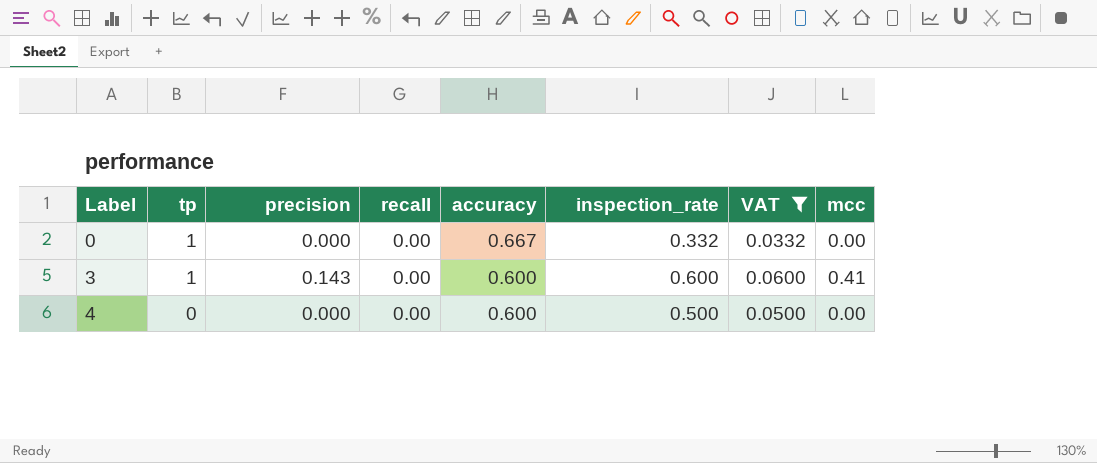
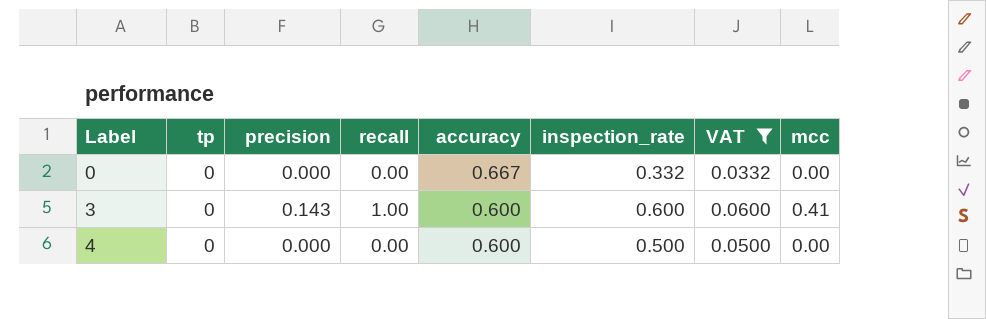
0 | tp: 1 -> 0
3 | tp: 1 -> 0
3 | recall: 0.00 -> 1.00

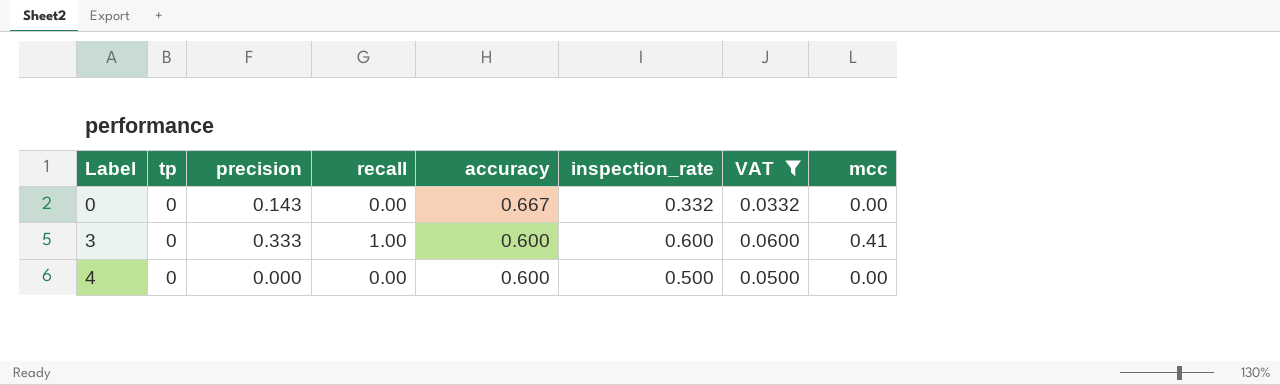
0 | precision: 0.000 -> 0.143
3 | precision: 0.143 -> 0.333

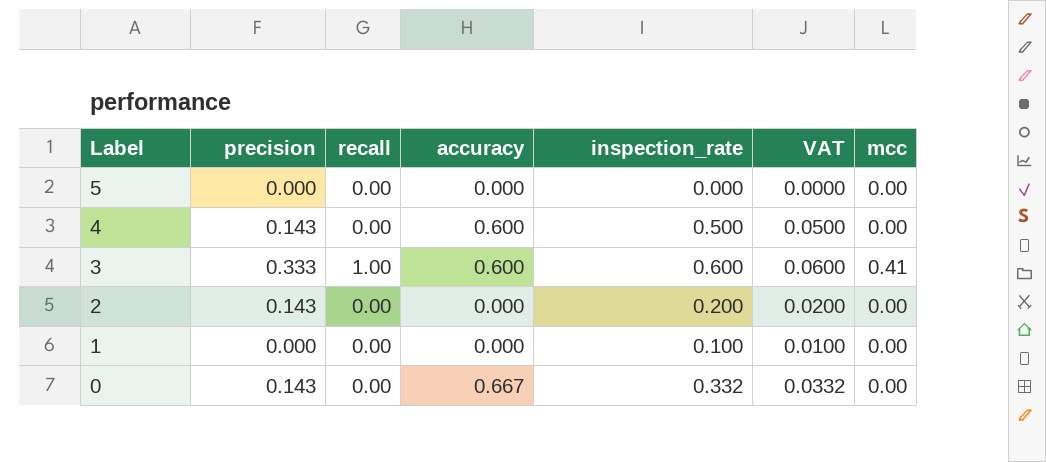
filter: VAT >= 0.0332 -> none
row order: Label ascending -> Label descending
column tp | position: 2 -> none
4 | precision: 0.000 -> 0.143

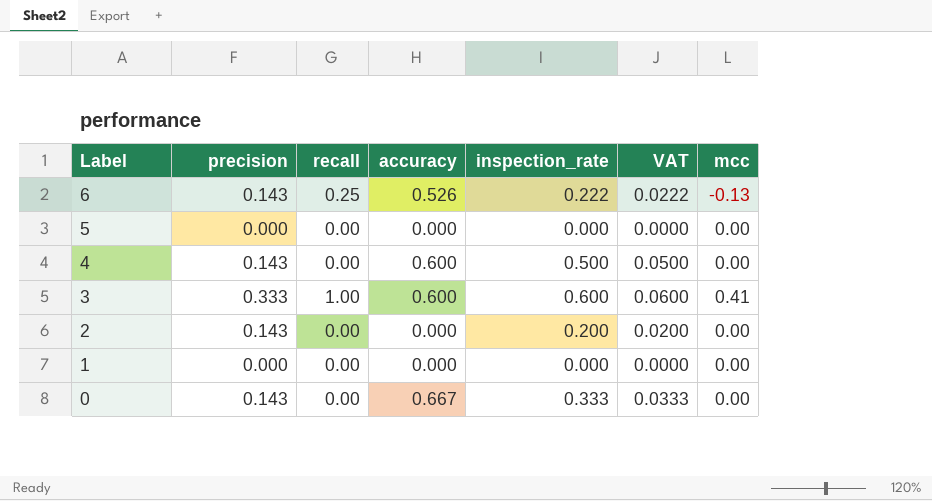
row 6: none -> 0.143 | 0.25 | 0.526 | 0.222 | 0.0222 | -0.13
1 | inspection_rate: 0.100 -> 0.000
1 | VAT: 0.0100 -> 0.0000
0 | inspection_rate: 0.332 -> 0.333
0 | VAT: 0.0332 -> 0.0333

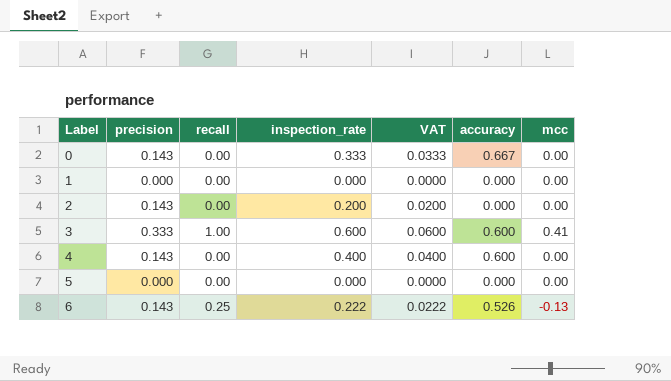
row order: Label descending -> Label ascending
column accuracy | position: 4 -> 6
4 | inspection_rate: 0.500 -> 0.400
4 | VAT: 0.0500 -> 0.0400

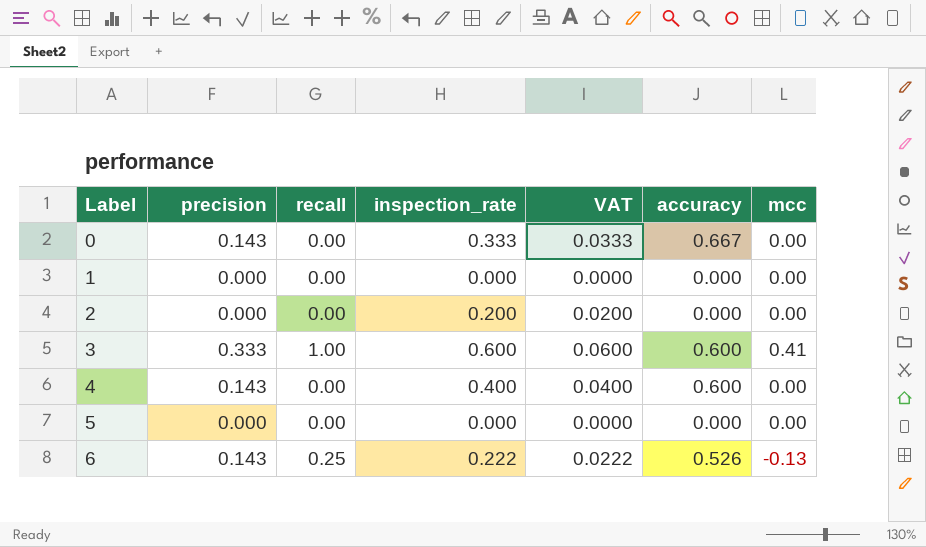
2 | precision: 0.143 -> 0.000

